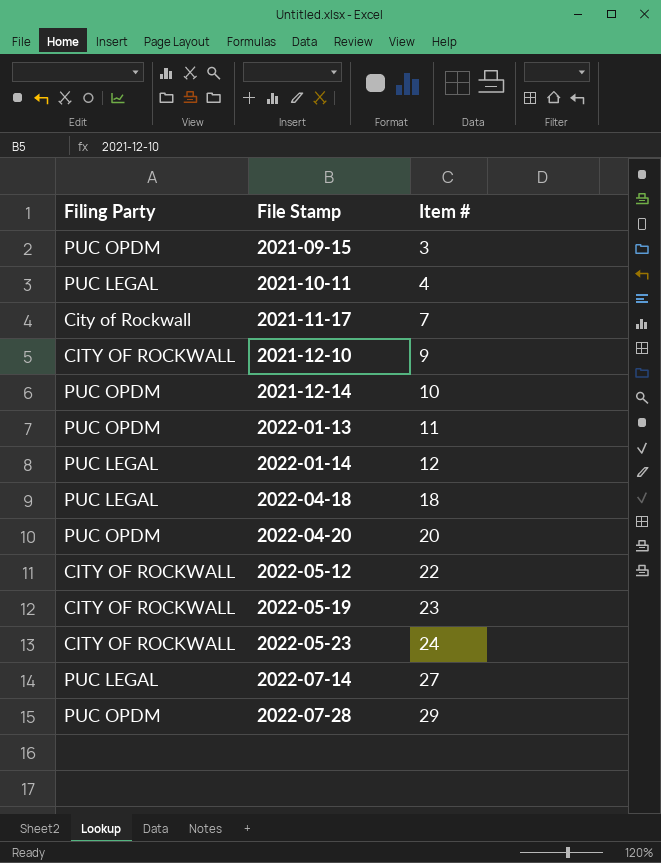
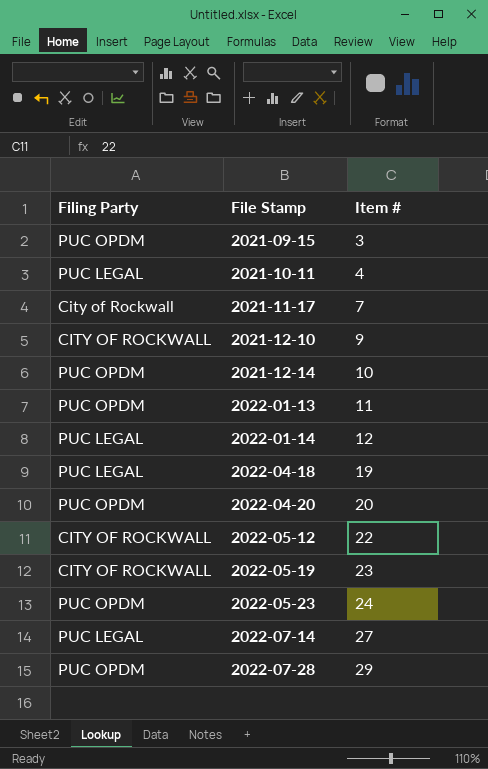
2022-04-18 | Item #: 18 -> 19
2022-05-23 | Filing Party: CITY OF ROCKWALL -> PUC OPDM

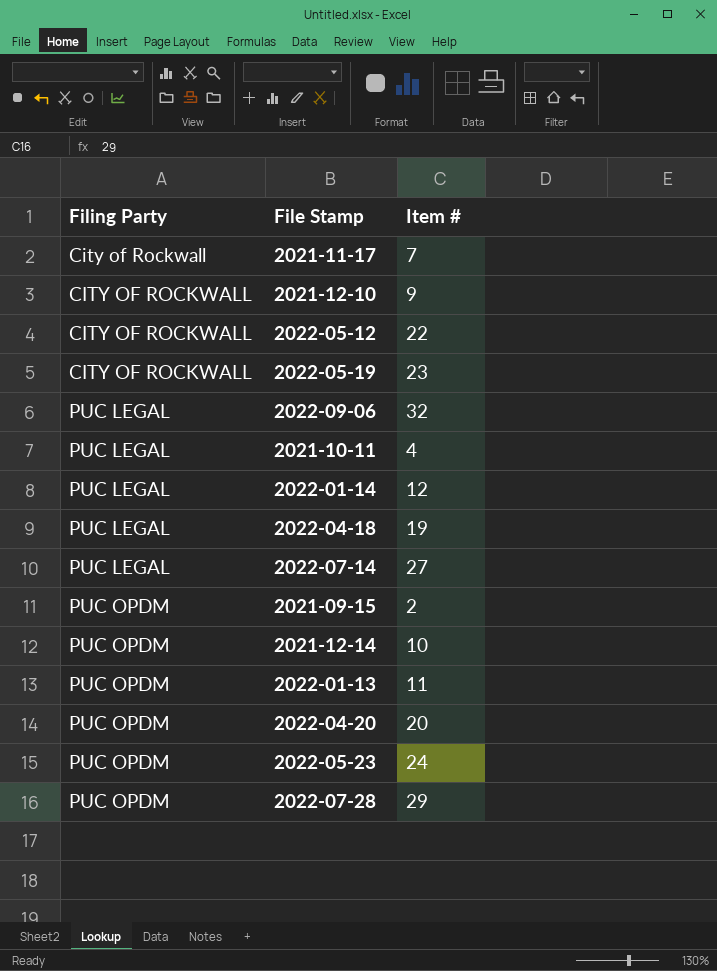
row order: File Stamp ascending -> Filing Party ascending
row 2022-09-06: none -> PUC LEGAL | 32
2021-09-15 | Item #: 3 -> 2

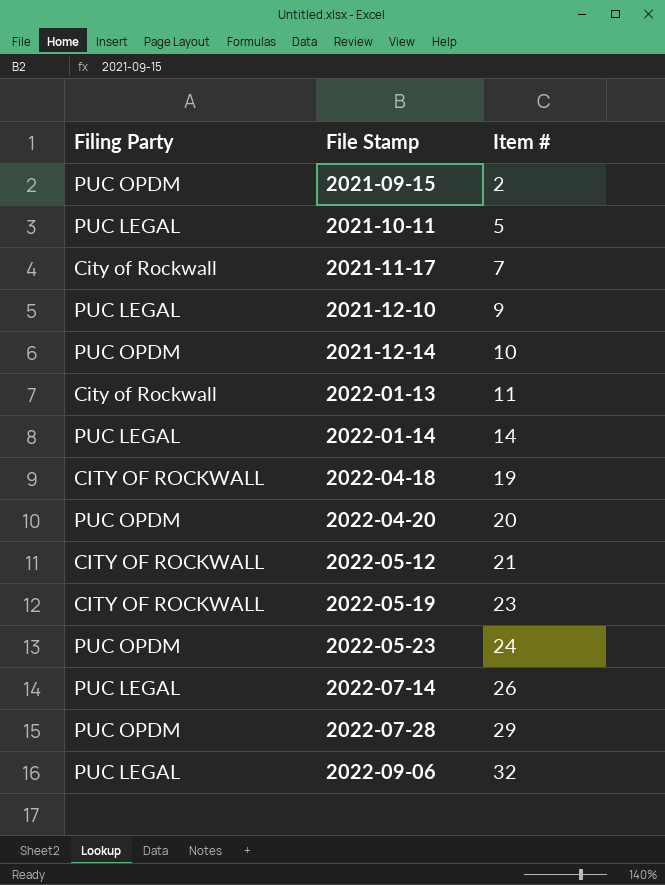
row order: Filing Party ascending -> File Stamp ascending
2021-10-11 | Item #: 4 -> 5
2021-12-10 | Filing Party: CITY OF ROCKWALL -> PUC LEGAL
2022-01-13 | Filing Party: PUC OPDM -> City of Rockwall
2022-01-14 | Item #: 12 -> 14
2022-04-18 | Filing Party: PUC LEGAL -> CITY OF ROCKWALL
2022-05-12 | Item #: 22 -> 21
2022-07-14 | Item #: 27 -> 26

